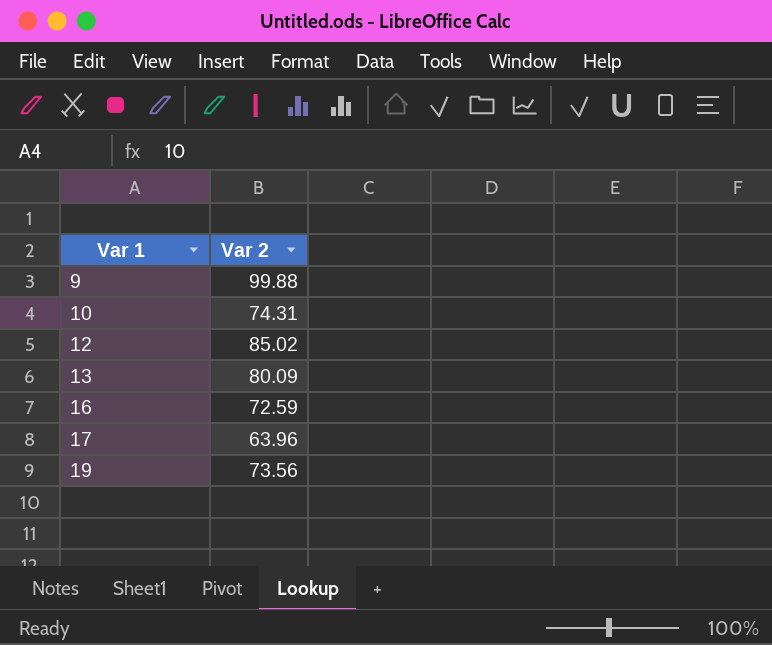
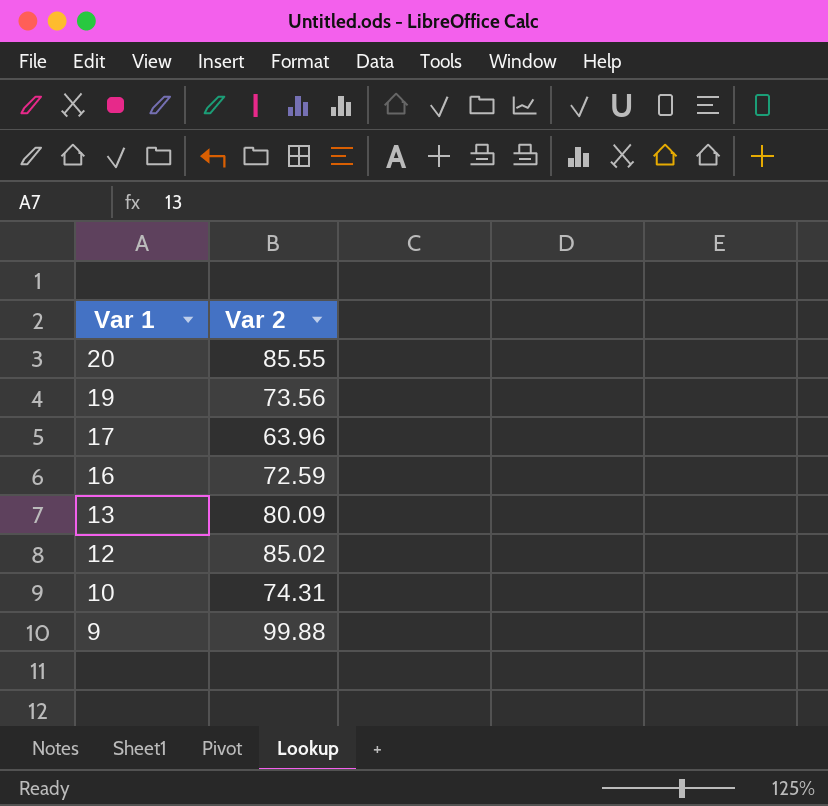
row order: Var 1 ascending -> Var 1 descending
row 20: none -> 85.55

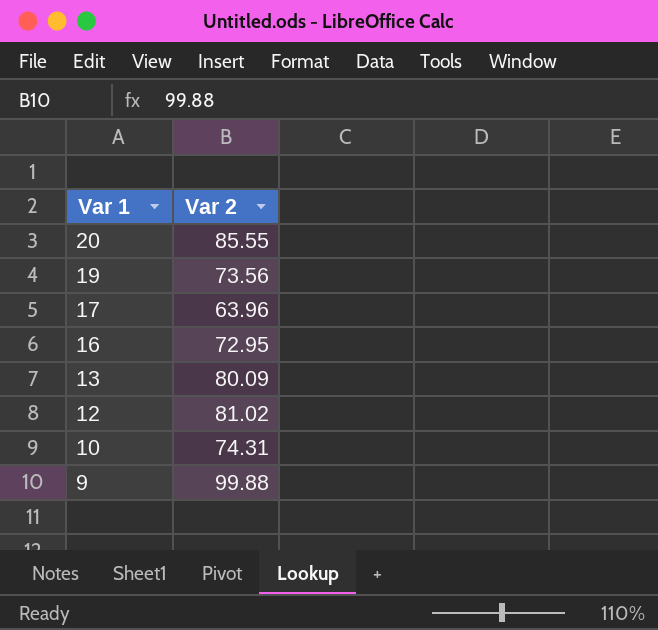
16 | Var 2: 72.59 -> 72.95
12 | Var 2: 85.02 -> 81.02

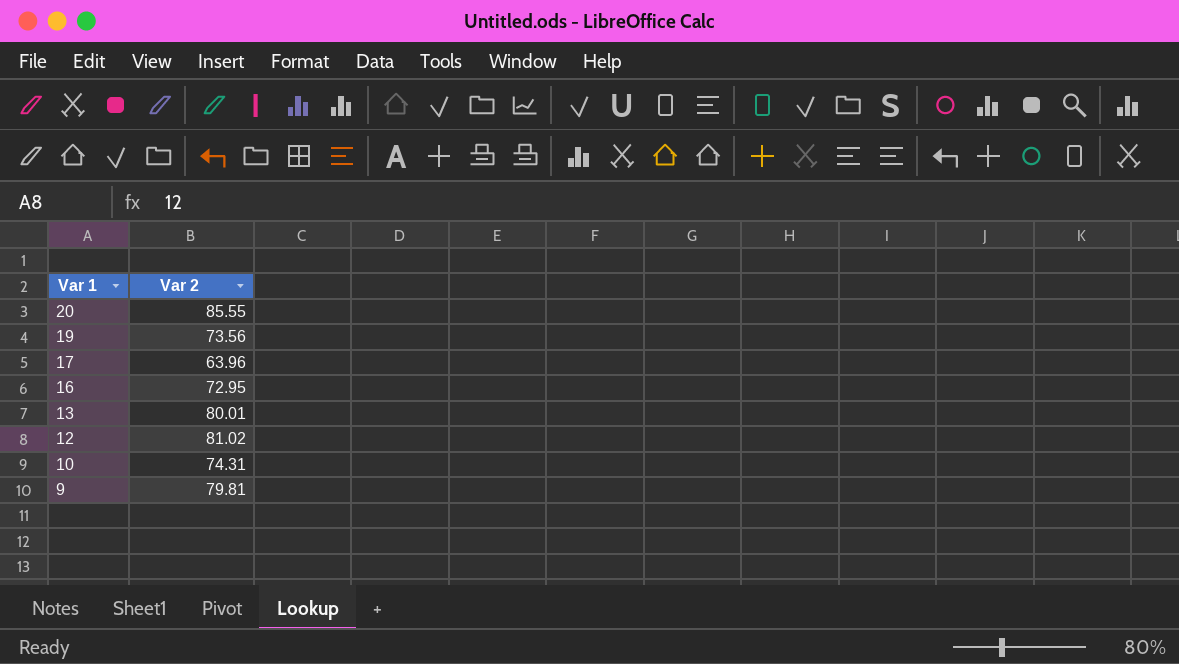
13 | Var 2: 80.09 -> 80.01
9 | Var 2: 99.88 -> 79.81

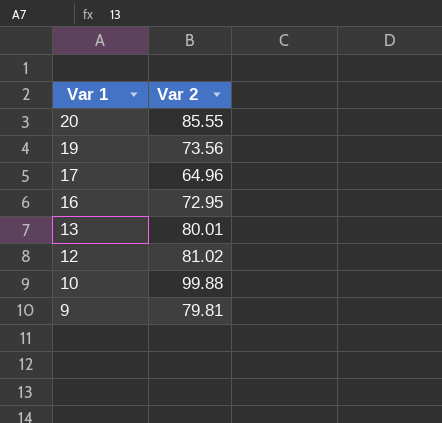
17 | Var 2: 63.96 -> 64.96
10 | Var 2: 74.31 -> 99.88

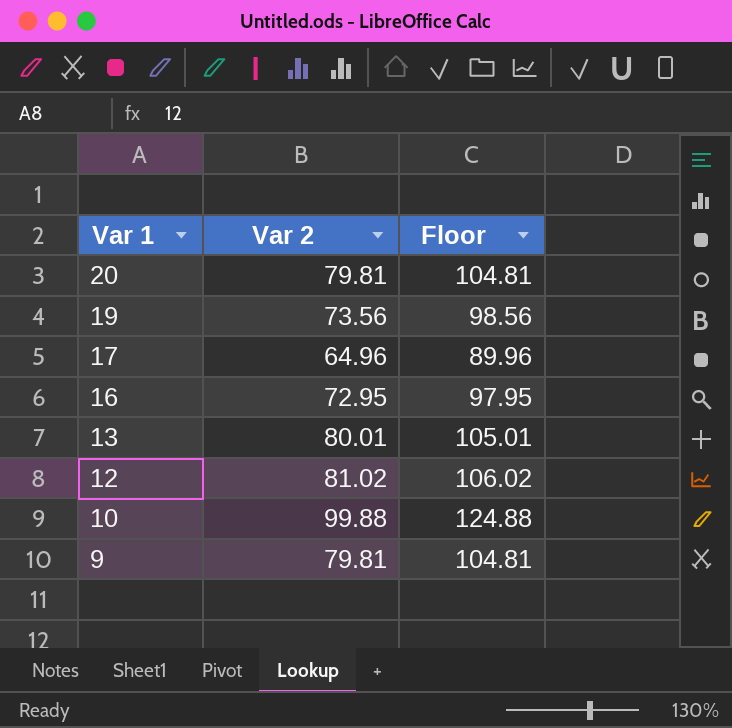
column Floor | formula: none -> [Var 2] + 25
20 | Var 2: 85.55 -> 79.81

